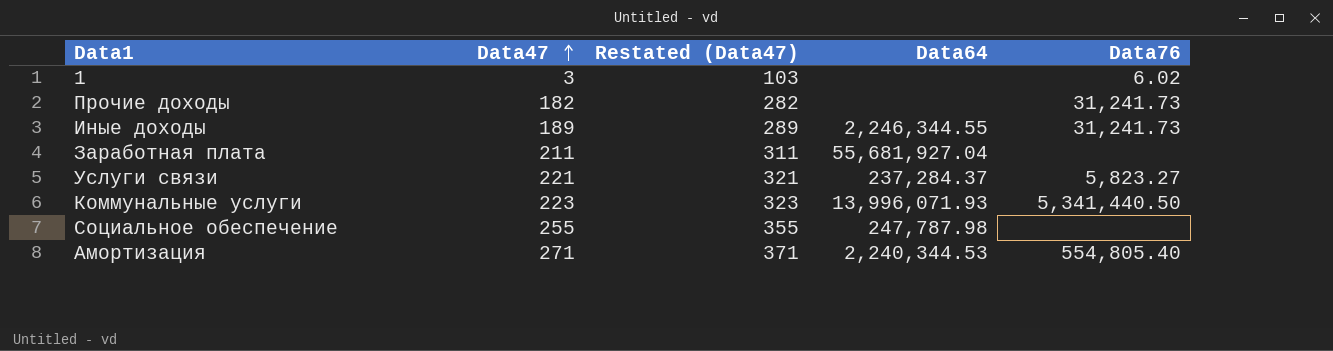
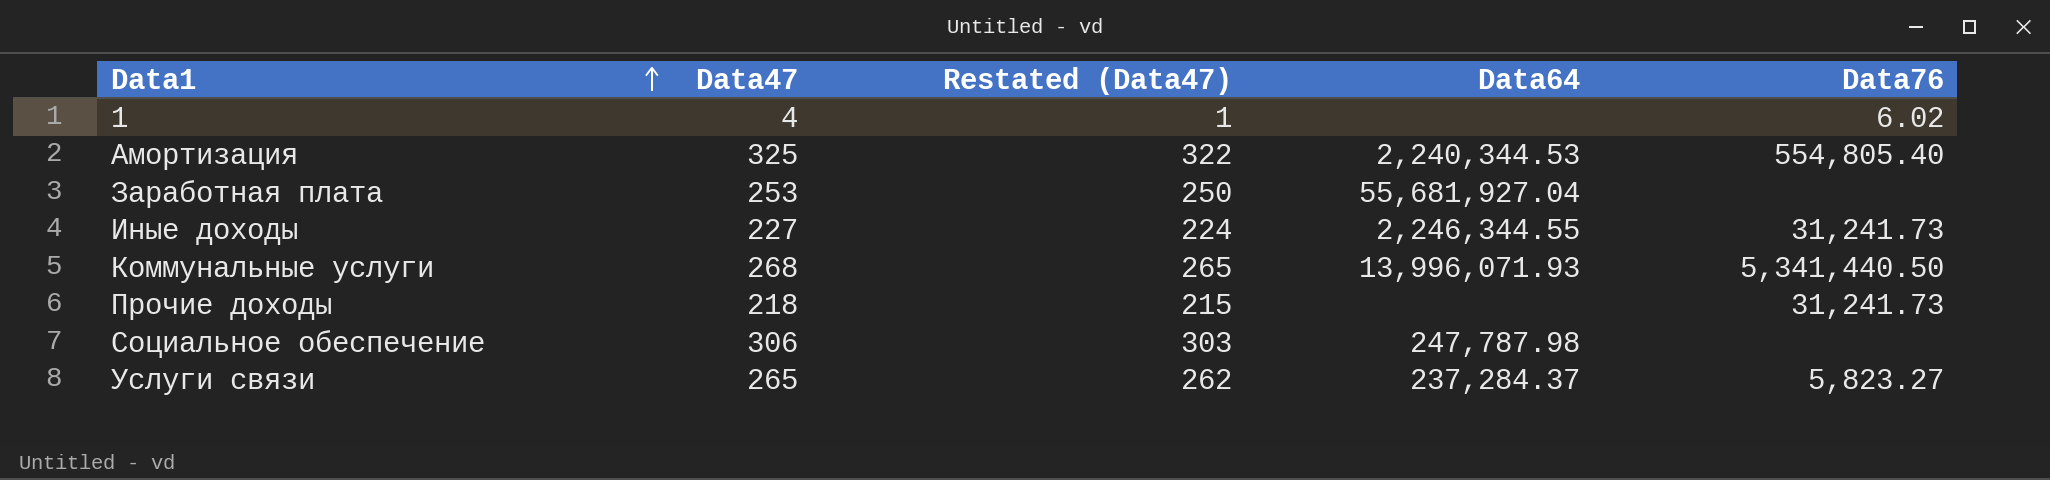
row order: Data47 ascending -> Data1 ascending
column Restated (Data47) | formula: [Data47] + 100 -> [Data47] - 3
1 | Data47: 3 -> 4
Амортизация | Data47: 271 -> 325
Заработная плата | Data47: 211 -> 253
Иные доходы | Data47: 189 -> 227
Коммунальные услуги | Data47: 223 -> 268
Прочие доходы | Data47: 182 -> 218
Социальное обеспечение | Data47: 255 -> 306
Услуги связи | Data47: 221 -> 265

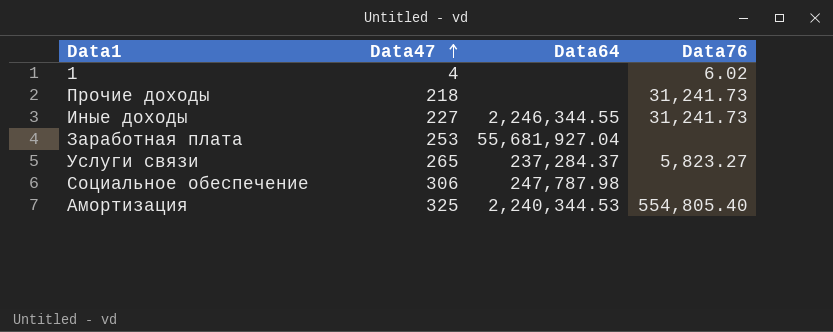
row order: Data1 ascending -> Data47 ascending
column Restated (Data47) | formula: [Data47] - 3 -> none
row Коммунальные услуги: 268 | 265 | 13,996,071.93 | 5,341,440.50 -> none

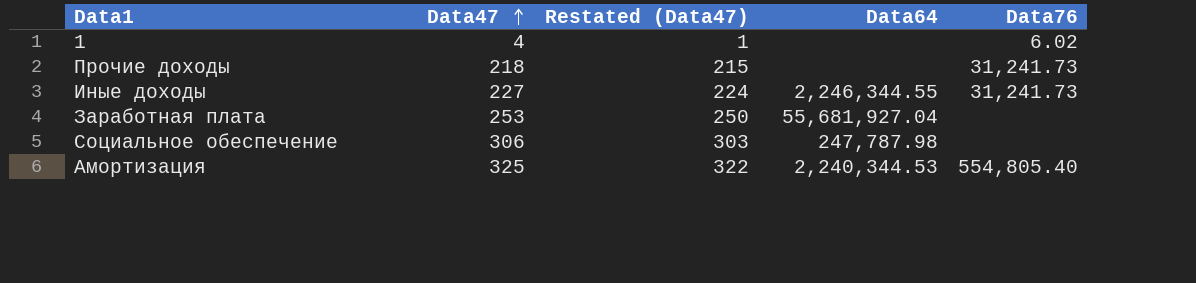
column Restated (Data47) | formula: none -> [Data47] - 3
row Услуги связи: 265 | 237,284.37 | 5,823.27 -> none

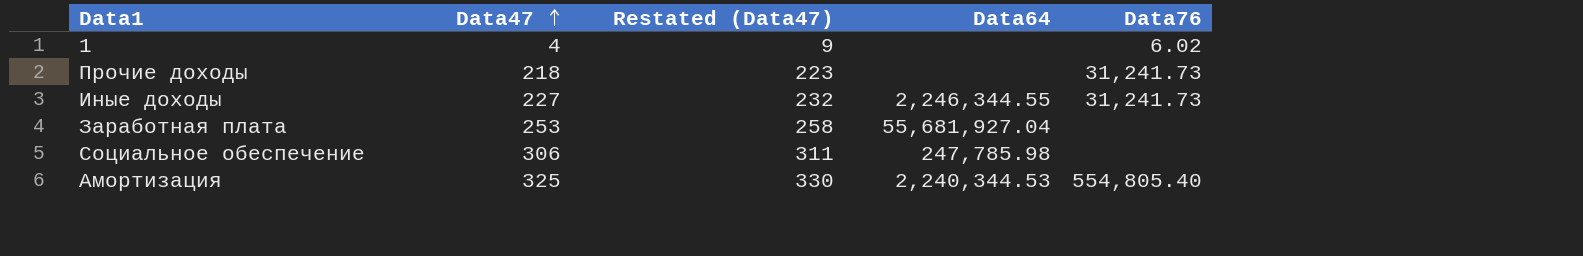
column Restated (Data47) | formula: [Data47] - 3 -> [Data47] + 5
Социальное обеспечение | Data64: 247,787.98 -> 247,785.98

